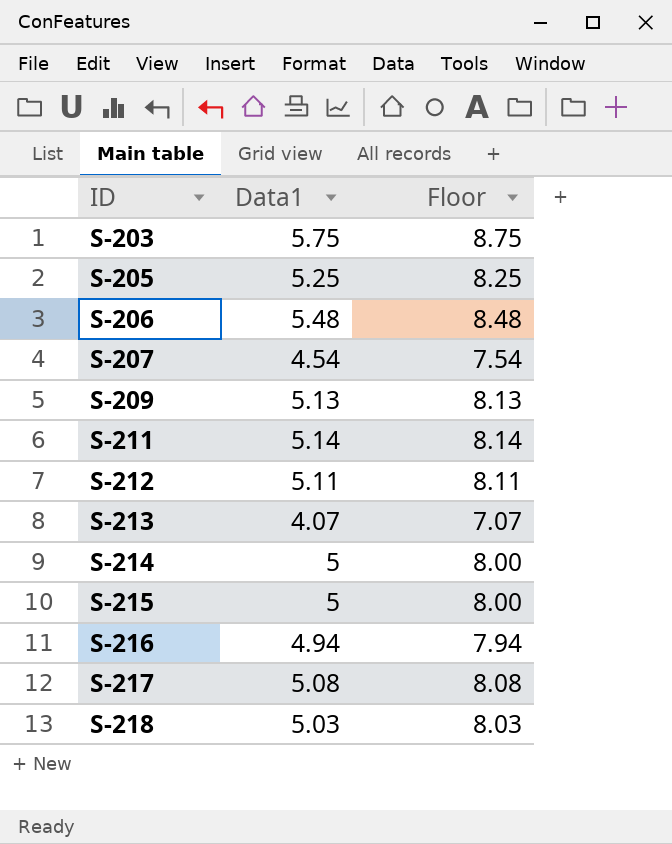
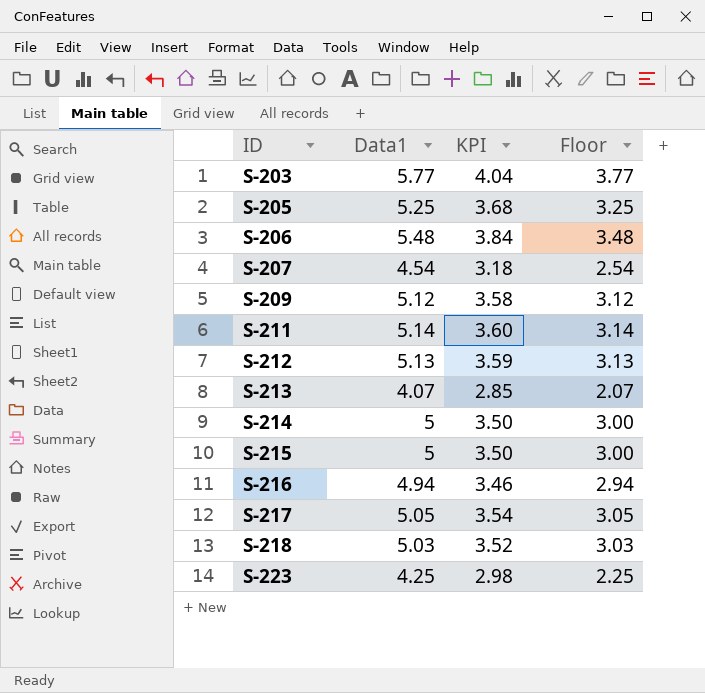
column KPI | formula: none -> [Data1] * 0.7
column Floor | formula: [Data1] + 3 -> [Data1] - 2
S-203 | Data1: 5.75 -> 5.77
S-209 | Data1: 5.13 -> 5.12
S-212 | Data1: 5.11 -> 5.13
S-217 | Data1: 5.08 -> 5.05
row S-223: none -> 4.25 | 2.98 | 2.25

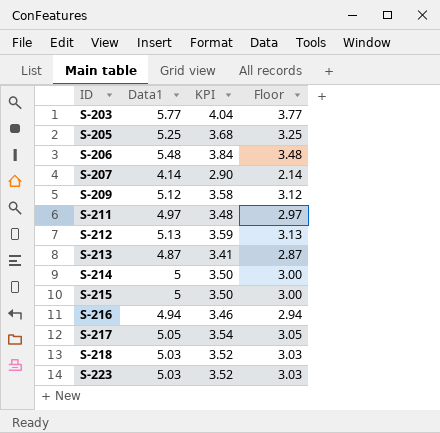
S-207 | Data1: 4.54 -> 4.14
S-207 | KPI: 3.18 -> 2.90
S-207 | Floor: 2.54 -> 2.14
S-211 | Data1: 5.14 -> 4.97
S-211 | KPI: 3.60 -> 3.48
S-211 | Floor: 3.14 -> 2.97
S-213 | Data1: 4.07 -> 4.87
S-213 | KPI: 2.85 -> 3.41
S-213 | Floor: 2.07 -> 2.87
S-223 | Data1: 4.25 -> 5.03
S-223 | KPI: 2.98 -> 3.52
S-223 | Floor: 2.25 -> 3.03

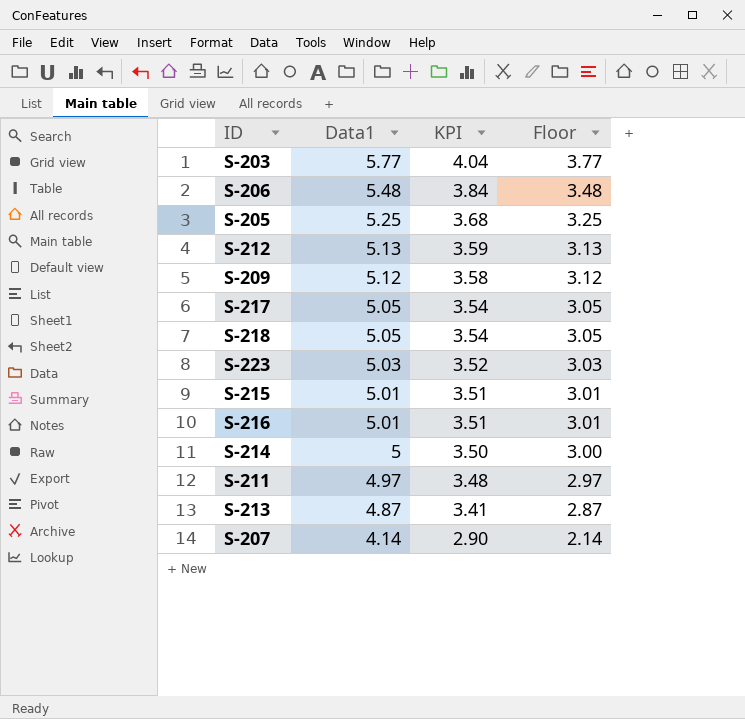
row order: ID ascending -> Data1 descending
S-218 | Data1: 5.03 -> 5.05
S-218 | KPI: 3.52 -> 3.54
S-218 | Floor: 3.03 -> 3.05
S-215 | Data1: 5 -> 5.01
S-215 | KPI: 3.50 -> 3.51
S-215 | Floor: 3.00 -> 3.01
S-216 | Data1: 4.94 -> 5.01
S-216 | KPI: 3.46 -> 3.51
S-216 | Floor: 2.94 -> 3.01

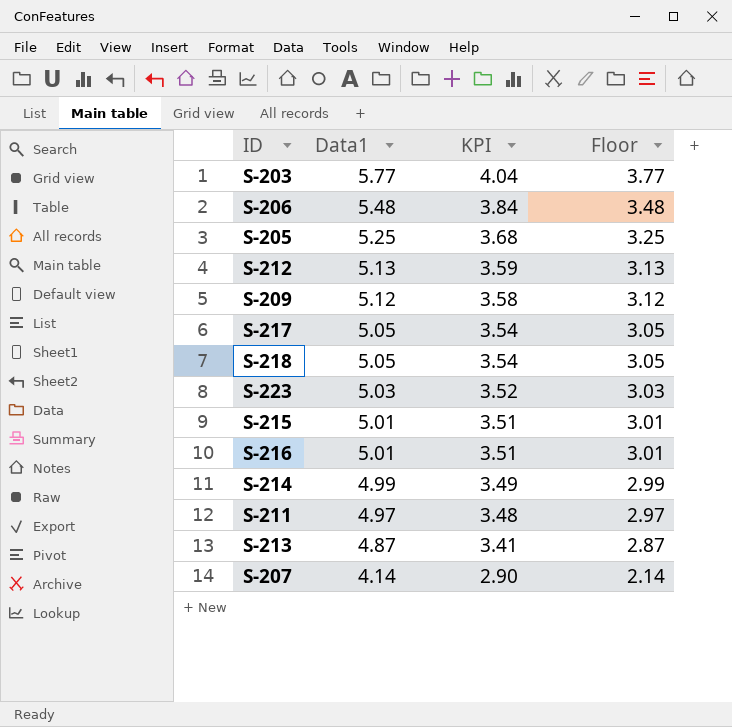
S-214 | Data1: 5 -> 4.99
S-214 | KPI: 3.50 -> 3.49
S-214 | Floor: 3.00 -> 2.99

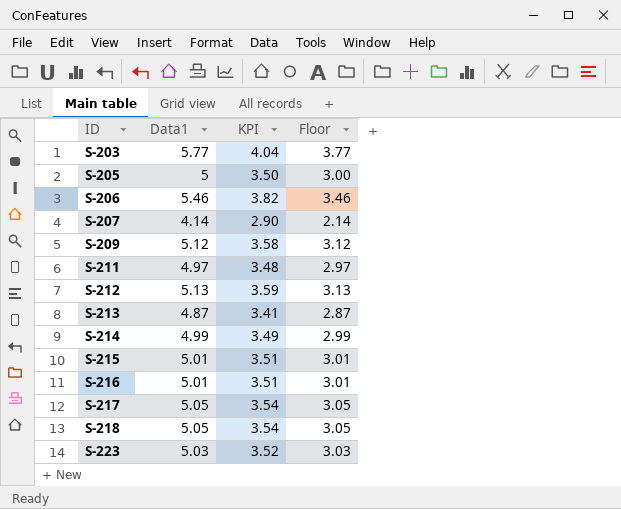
row order: Data1 descending -> ID ascending
S-205 | Data1: 5.25 -> 5
S-205 | KPI: 3.68 -> 3.50
S-205 | Floor: 3.25 -> 3.00
S-206 | Data1: 5.48 -> 5.46
S-206 | KPI: 3.84 -> 3.82
S-206 | Floor: 3.48 -> 3.46

